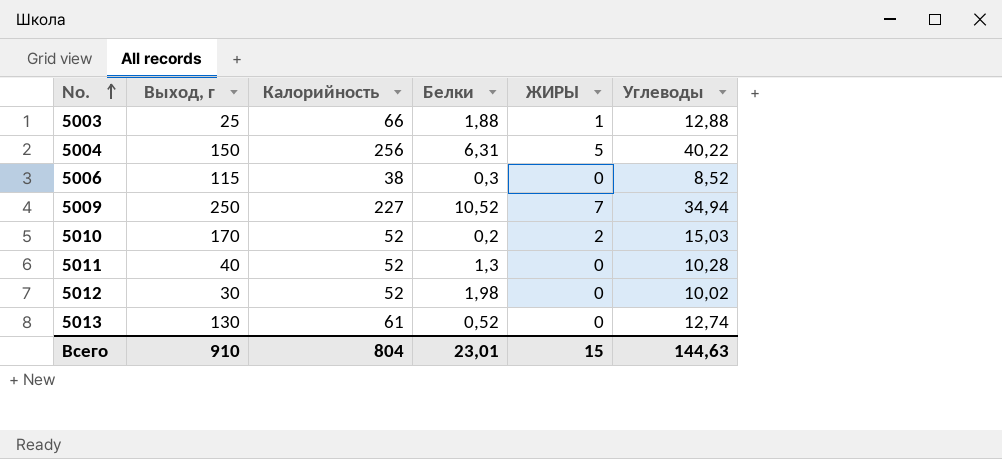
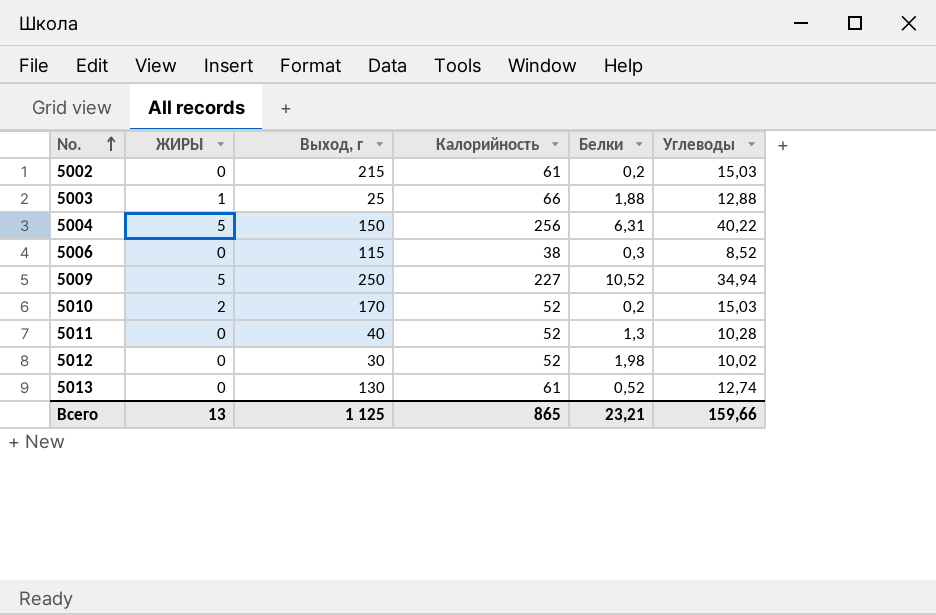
column ЖИРЫ | position: 5 -> 2
row 5002: none -> 0 | 215 | 61 | 0,2 | 15,03
5009 | ЖИРЫ: 7 -> 5
Всего | ЖИРЫ: 15 -> 13
Всего | Выход, г: 910 -> 1 125
Всего | Калорийность: 804 -> 865
Всего | Белки: 23,01 -> 23,21
Всего | Углеводы: 144,63 -> 159,66

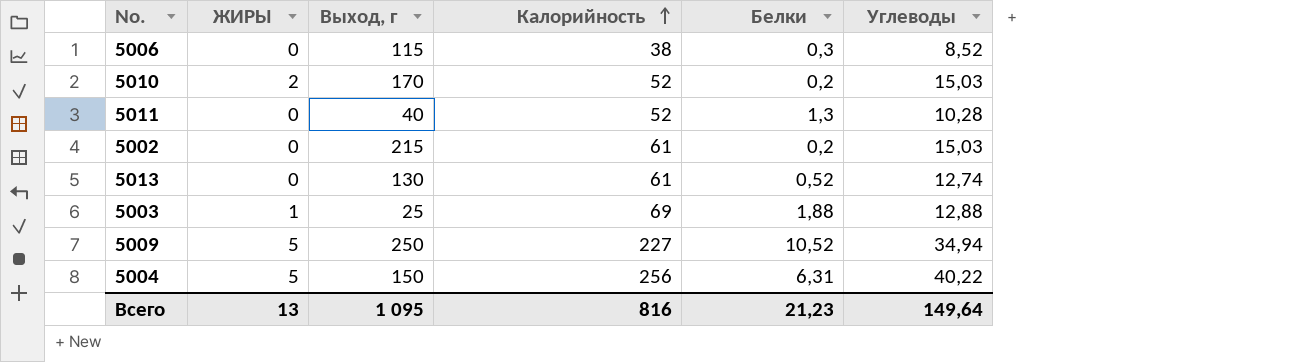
row order: No. ascending -> Калорийность ascending
row 5012: 0 | 30 | 52 | 1,98 | 10,02 -> none
5003 | Калорийность: 66 -> 69
Всего | Выход, г: 1 125 -> 1 095
Всего | Калорийность: 865 -> 816
Всего | Белки: 23,21 -> 21,23
Всего | Углеводы: 159,66 -> 149,64

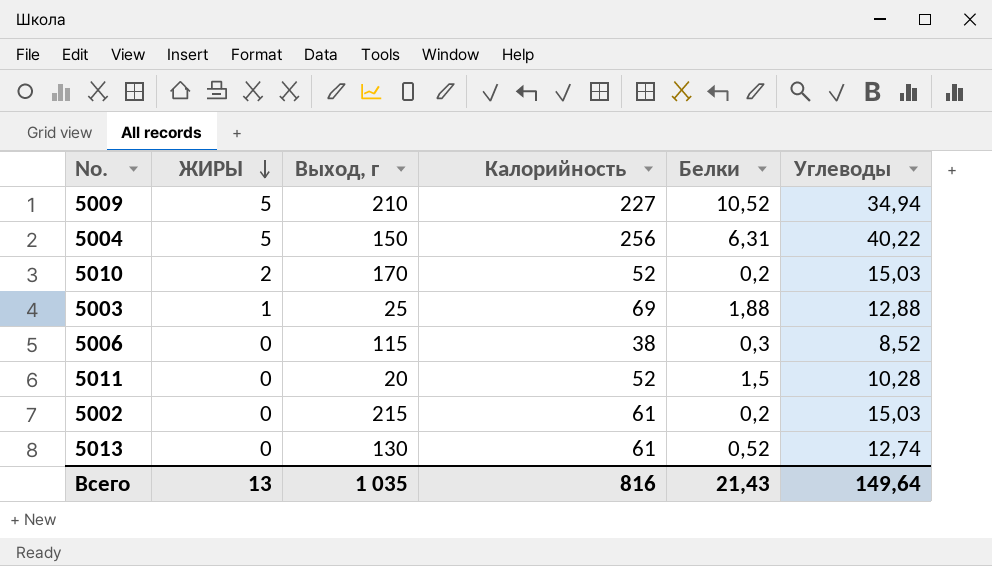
row order: Калорийность ascending -> ЖИРЫ descending
5009 | Выход, г: 250 -> 210
5011 | Выход, г: 40 -> 20
5011 | Белки: 1,3 -> 1,5
Всего | Выход, г: 1 095 -> 1 035
Всего | Белки: 21,23 -> 21,43

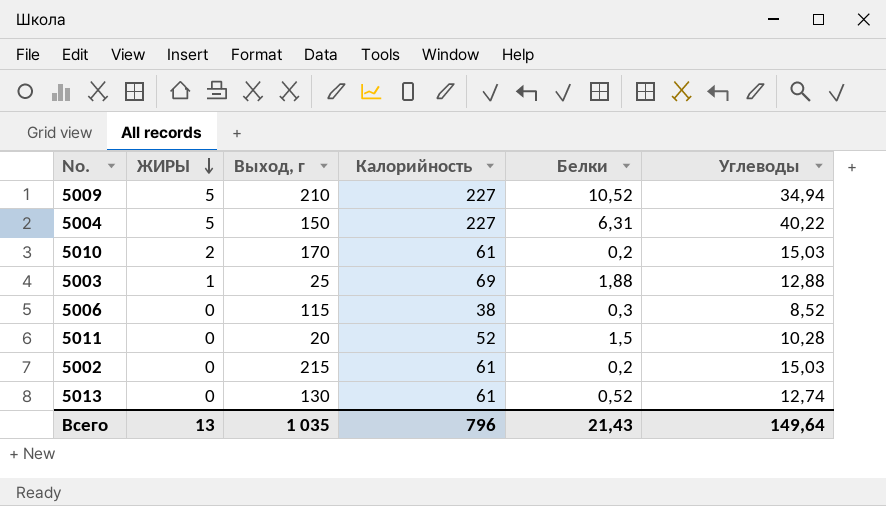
5004 | Калорийность: 256 -> 227
5010 | Калорийность: 52 -> 61
Всего | Калорийность: 816 -> 796

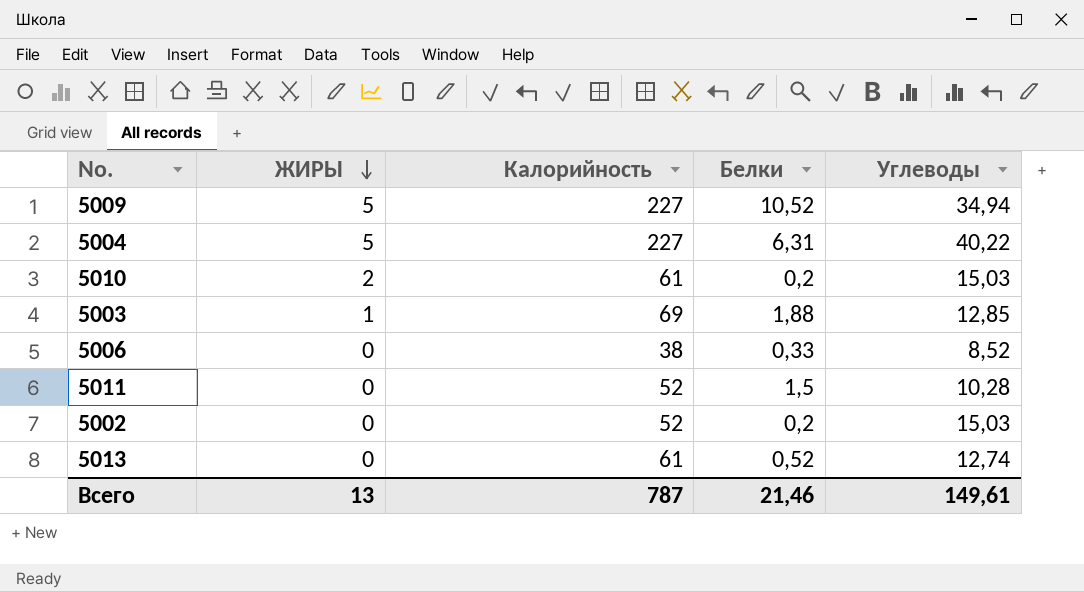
column Выход, г | position: 3 -> none
5003 | Углеводы: 12,88 -> 12,85
5006 | Белки: 0,3 -> 0,33
5002 | Калорийность: 61 -> 52
Всего | Калорийность: 796 -> 787
Всего | Белки: 21,43 -> 21,46
Всего | Углеводы: 149,64 -> 149,61

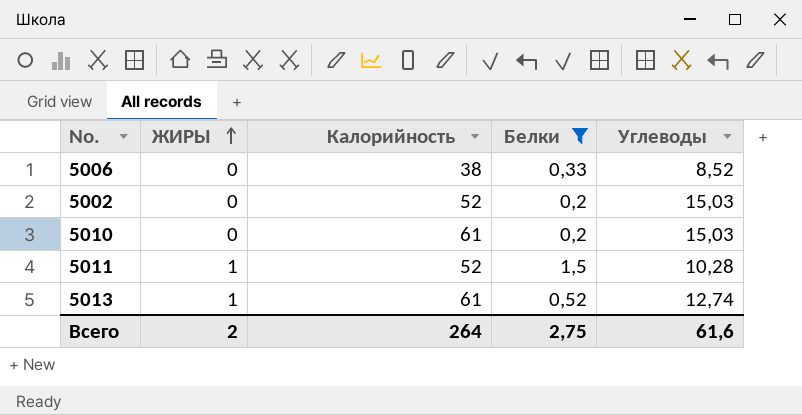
filter: none -> Белки <= 1,5
row order: ЖИРЫ descending -> ЖИРЫ ascending
5010 | ЖИРЫ: 2 -> 0
5011 | ЖИРЫ: 0 -> 1
5013 | ЖИРЫ: 0 -> 1
Всего | ЖИРЫ: 13 -> 2
Всего | Калорийность: 787 -> 264
Всего | Белки: 21,46 -> 2,75
Всего | Углеводы: 149,61 -> 61,6

